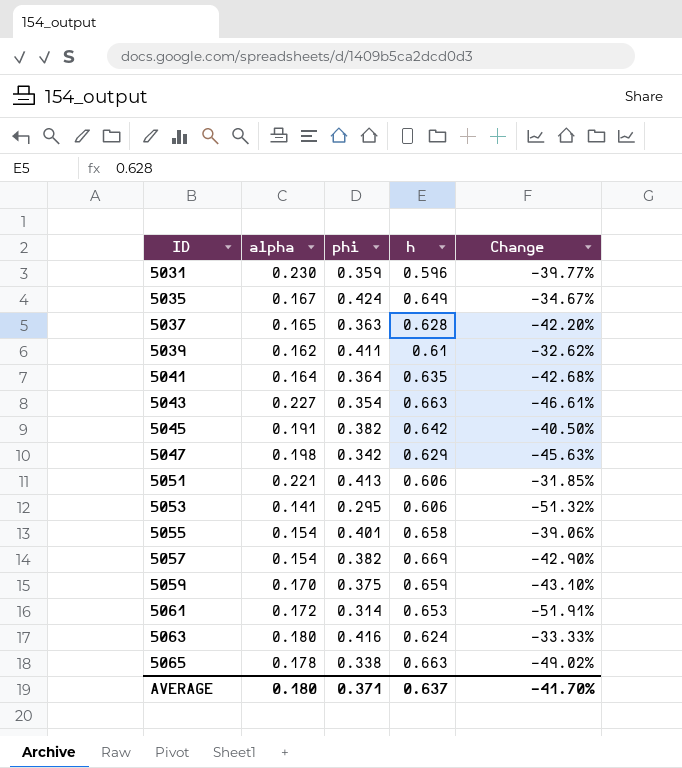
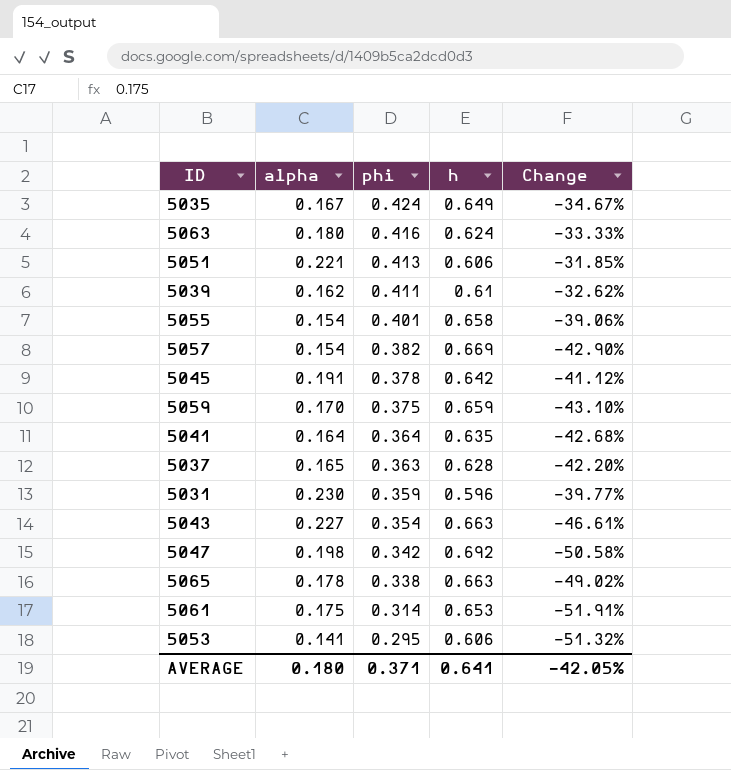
row order: ID ascending -> phi descending
5045 | phi: 0.382 -> 0.378
5045 | Change: -40.50% -> -41.12%
5047 | h: 0.629 -> 0.692
5047 | Change: -45.63% -> -50.58%
5061 | alpha: 0.172 -> 0.175
AVERAGE | h: 0.637 -> 0.641
AVERAGE | Change: -41.70% -> -42.05%

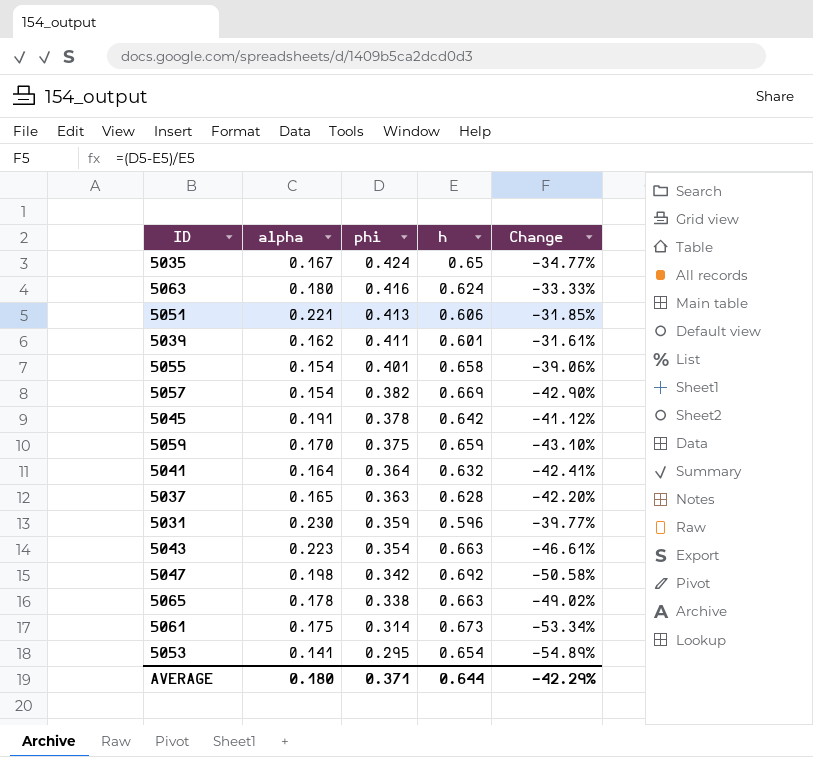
5035 | h: 0.649 -> 0.65
5035 | Change: -34.67% -> -34.77%
5039 | h: 0.61 -> 0.601
5039 | Change: -32.62% -> -31.61%
5041 | h: 0.635 -> 0.632
5041 | Change: -42.68% -> -42.41%
5043 | alpha: 0.227 -> 0.223
5061 | h: 0.653 -> 0.673
5061 | Change: -51.91% -> -53.34%
5053 | h: 0.606 -> 0.654
5053 | Change: -51.32% -> -54.89%
AVERAGE | h: 0.641 -> 0.644
AVERAGE | Change: -42.05% -> -42.29%

